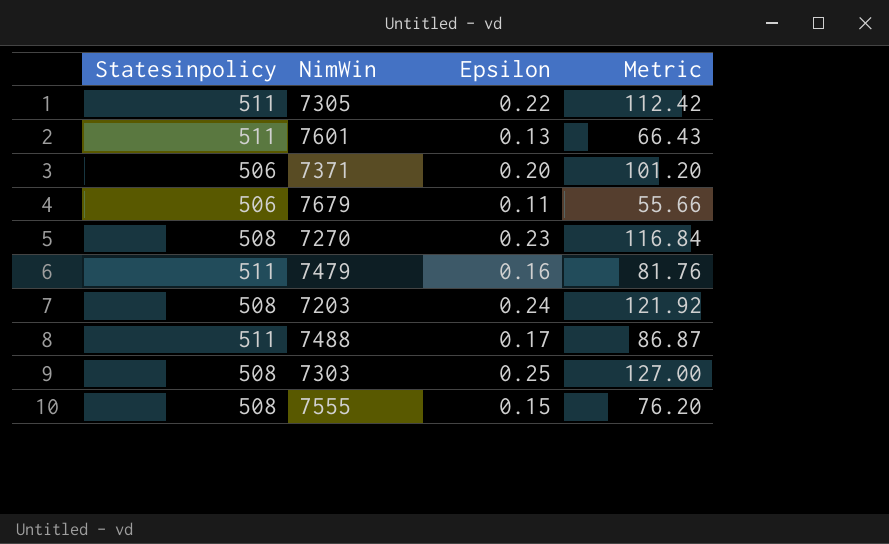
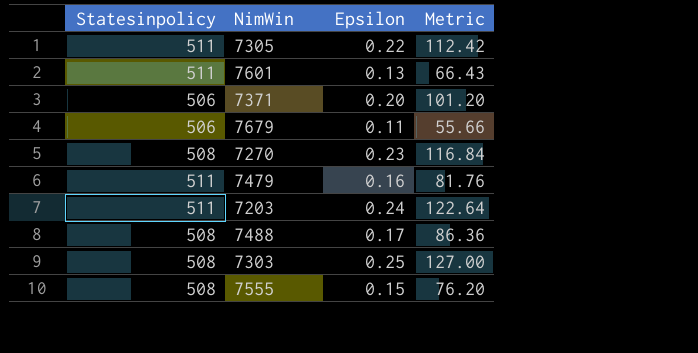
7203 | Statesinpolicy: 508 -> 511
7203 | Metric: 121.92 -> 122.64
7488 | Statesinpolicy: 511 -> 508
7488 | Metric: 86.87 -> 86.36

